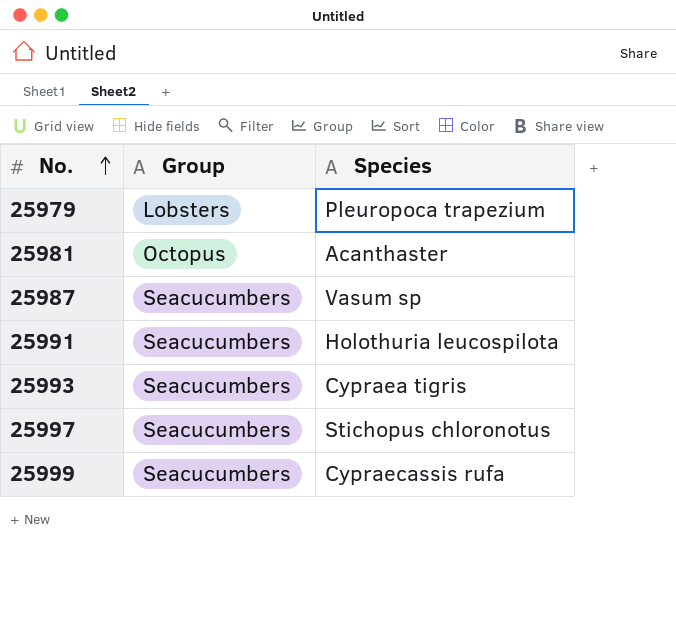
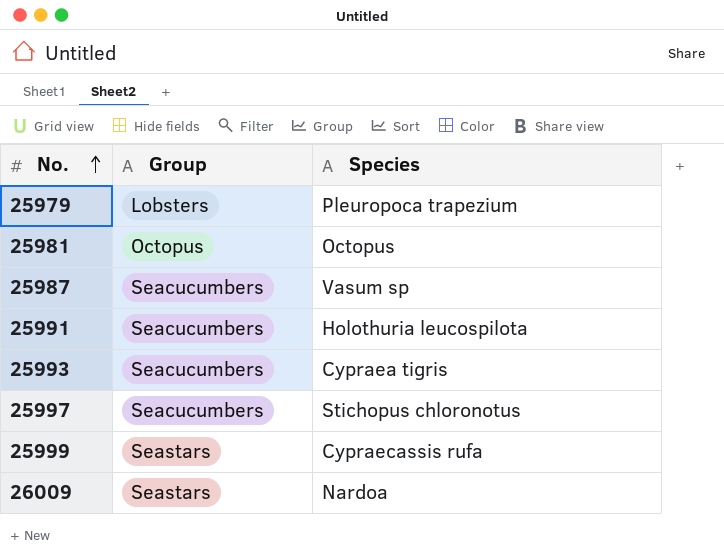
25981 | Species: Acanthaster -> Octopus
25999 | Group: Seacucumbers -> Seastars
row 26009: none -> Seastars | Nardoa

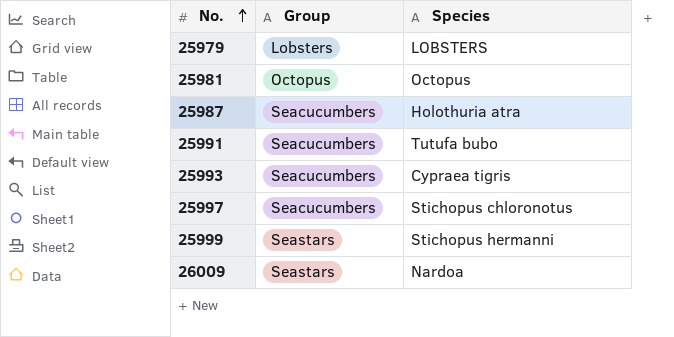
25979 | Species: Pleuropoca trapezium -> LOBSTERS
25987 | Species: Vasum sp -> Holothuria atra
25991 | Species: Holothuria leucospilota -> Tutufa bubo
25999 | Species: Cypraecassis rufa -> Stichopus hermanni

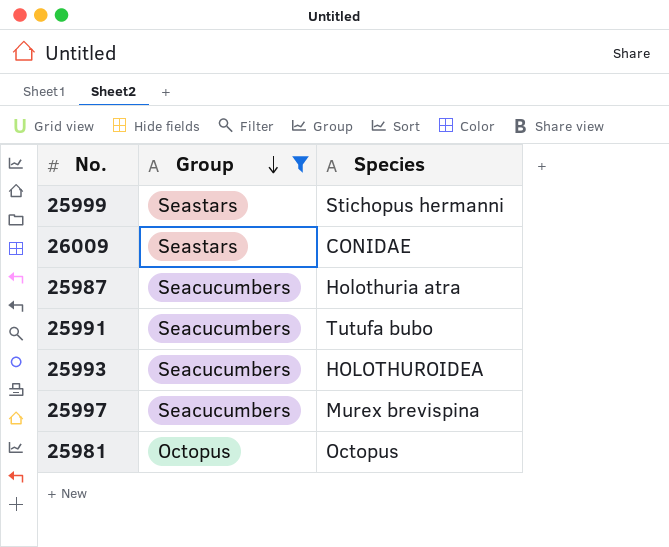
filter: none -> Group != Lobsters
row order: No. ascending -> Group descending
26009 | Species: Nardoa -> CONIDAE
25993 | Species: Cypraea tigris -> HOLOTHUROIDEA
25997 | Species: Stichopus chloronotus -> Murex brevispina

